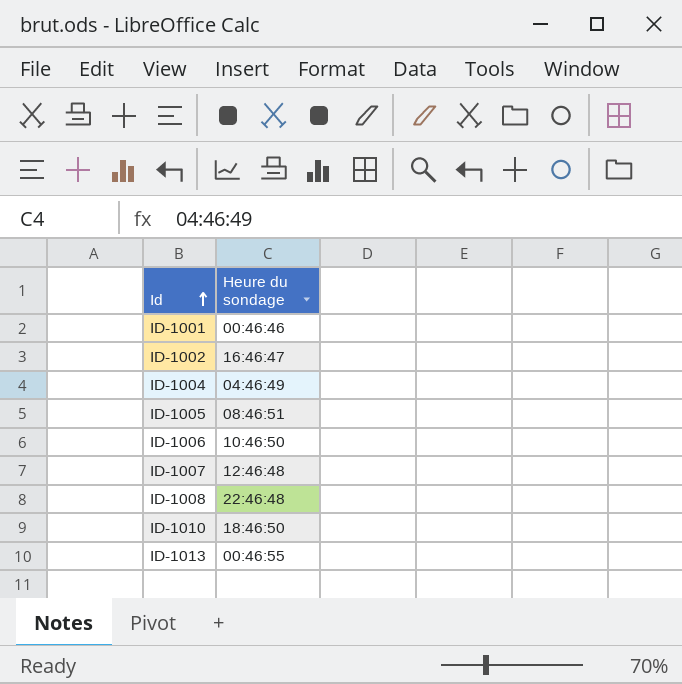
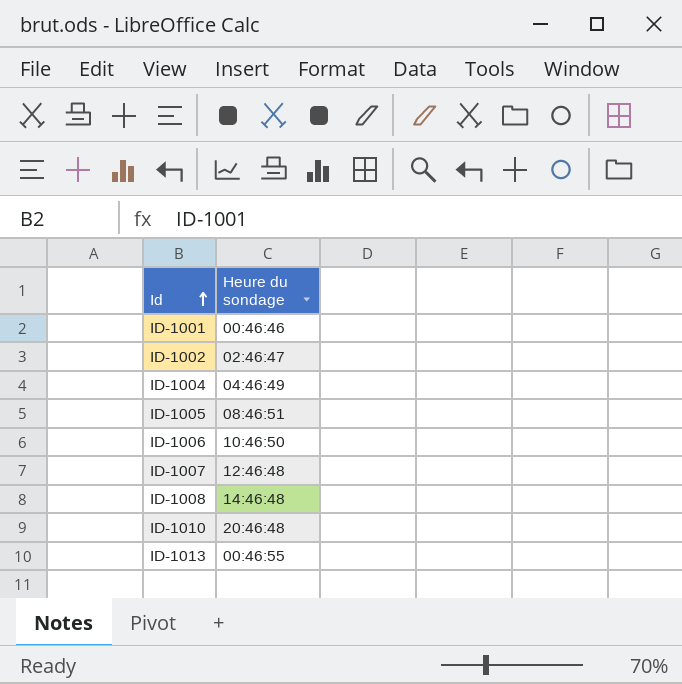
ID-1002 | Heure du sondage: 16:46:47 -> 02:46:47
ID-1008 | Heure du sondage: 22:46:48 -> 14:46:48
ID-1010 | Heure du sondage: 18:46:50 -> 20:46:48

